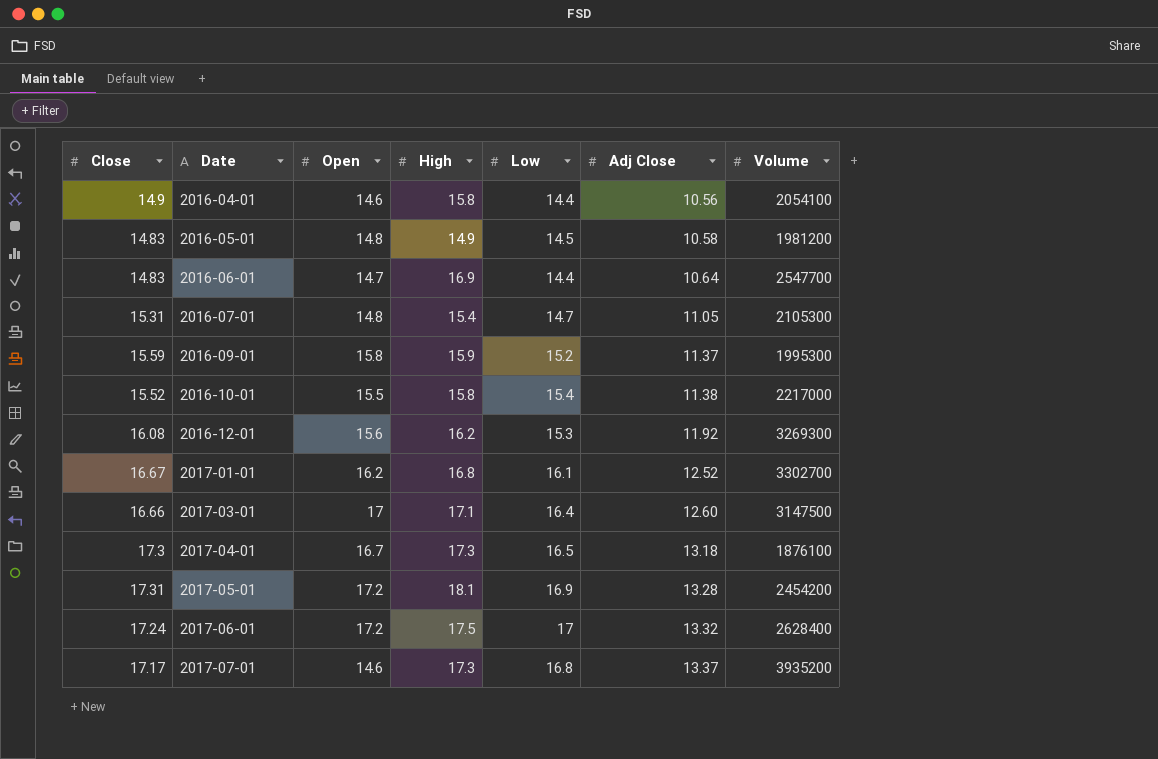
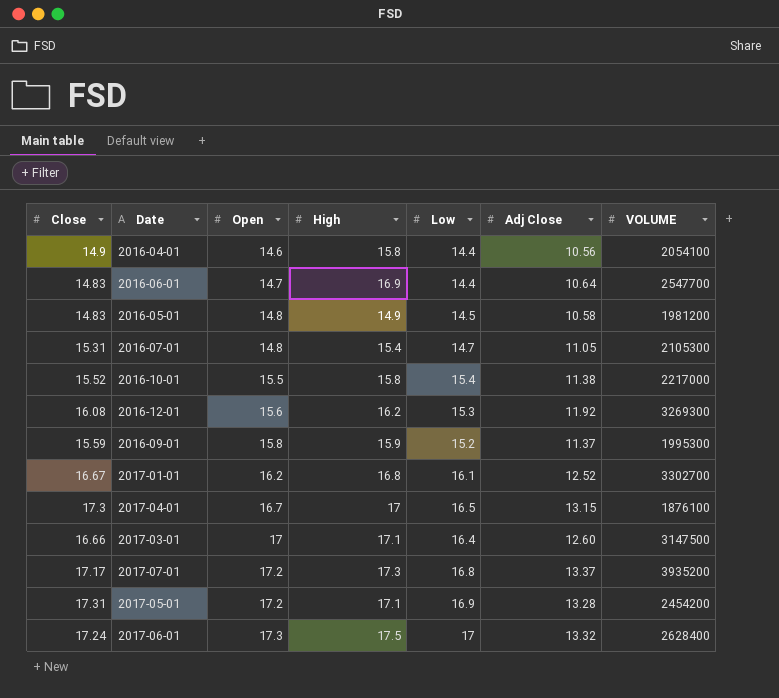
row order: Date ascending -> Open ascending
column name: Volume -> VOLUME
2017-04-01 | High: 17.3 -> 17
2017-04-01 | Adj Close: 13.18 -> 13.15
2017-07-01 | Open: 14.6 -> 17.2
2017-05-01 | High: 18.1 -> 17.1
2017-06-01 | Open: 17.2 -> 17.3

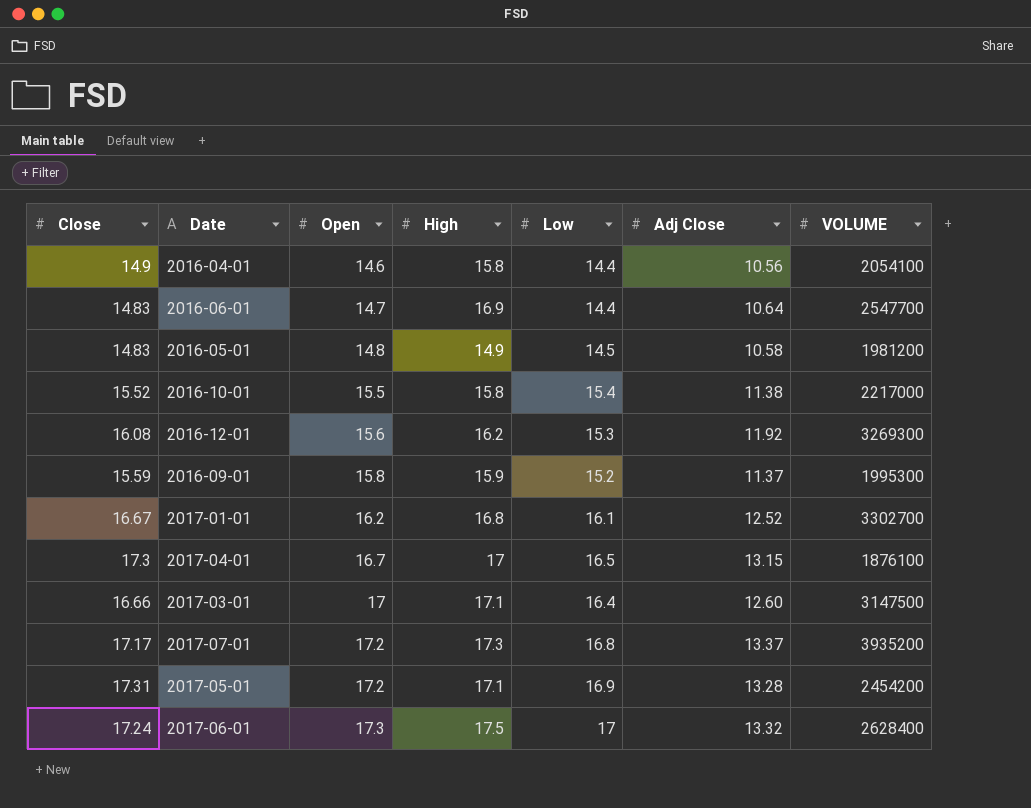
row 2016-07-01: 15.31 | 14.8 | 15.4 | 14.7 | 11.05 | 2105300 -> none

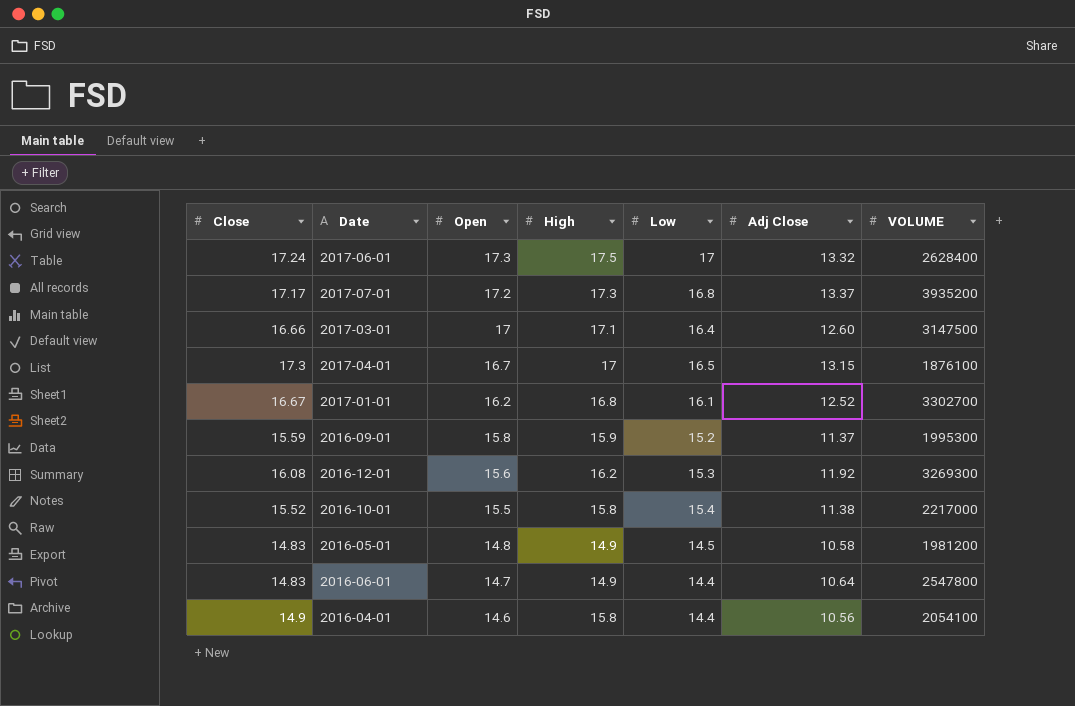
row order: Open ascending -> Open descending
row 2017-05-01: 17.31 | 17.2 | 17.1 | 16.9 | 13.28 | 2454200 -> none
2016-06-01 | High: 16.9 -> 14.9
2016-06-01 | VOLUME: 2547700 -> 2547800

